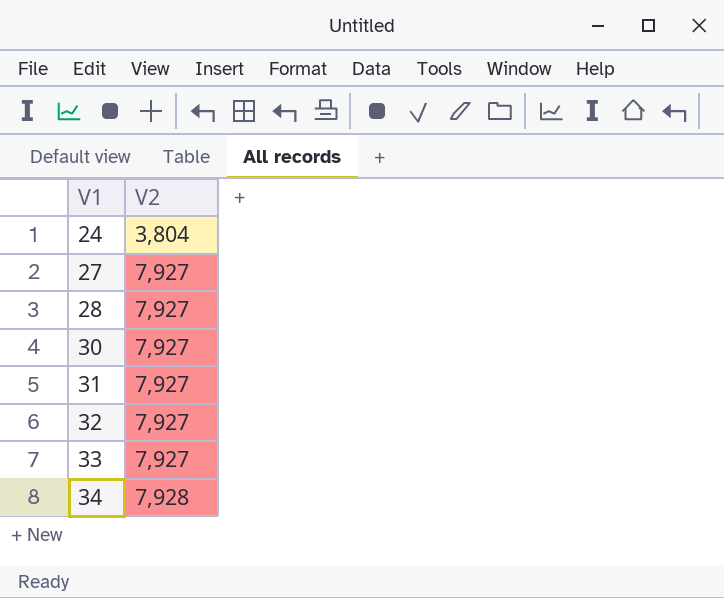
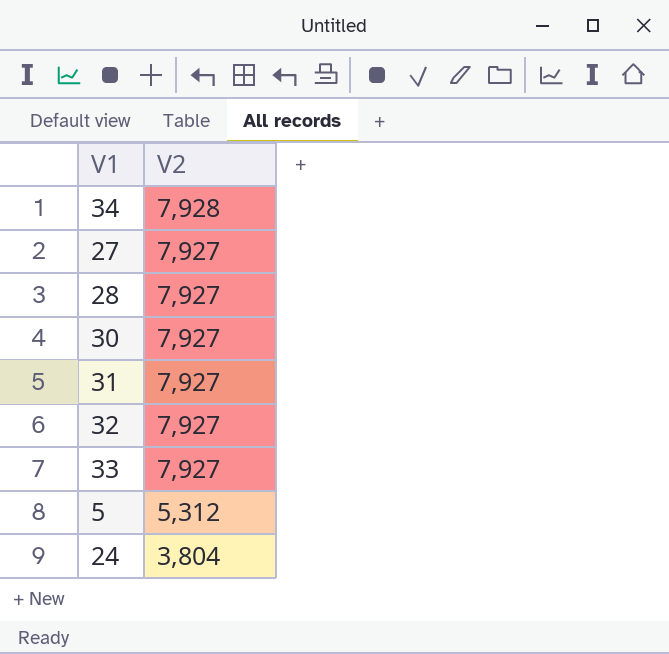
row order: V1 ascending -> V2 descending
row 5: none -> 5,312

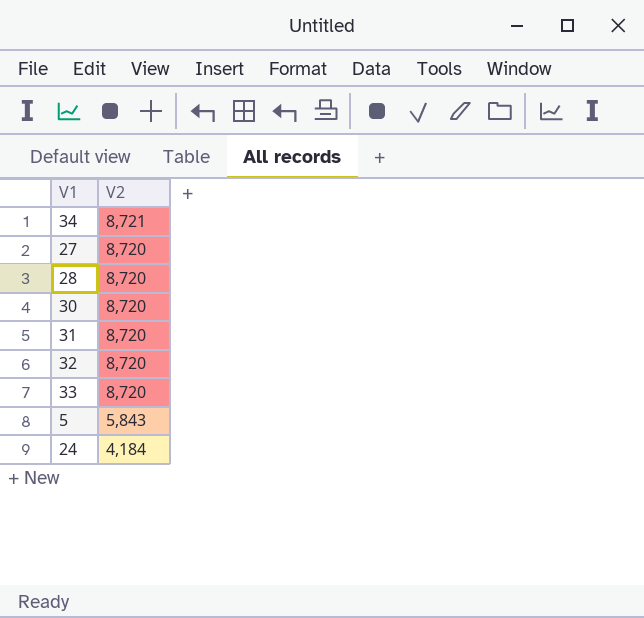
34 | V2: 7,928 -> 8,721
27 | V2: 7,927 -> 8,720
28 | V2: 7,927 -> 8,720
30 | V2: 7,927 -> 8,720
31 | V2: 7,927 -> 8,720
32 | V2: 7,927 -> 8,720
33 | V2: 7,927 -> 8,720
5 | V2: 5,312 -> 5,843
24 | V2: 3,804 -> 4,184

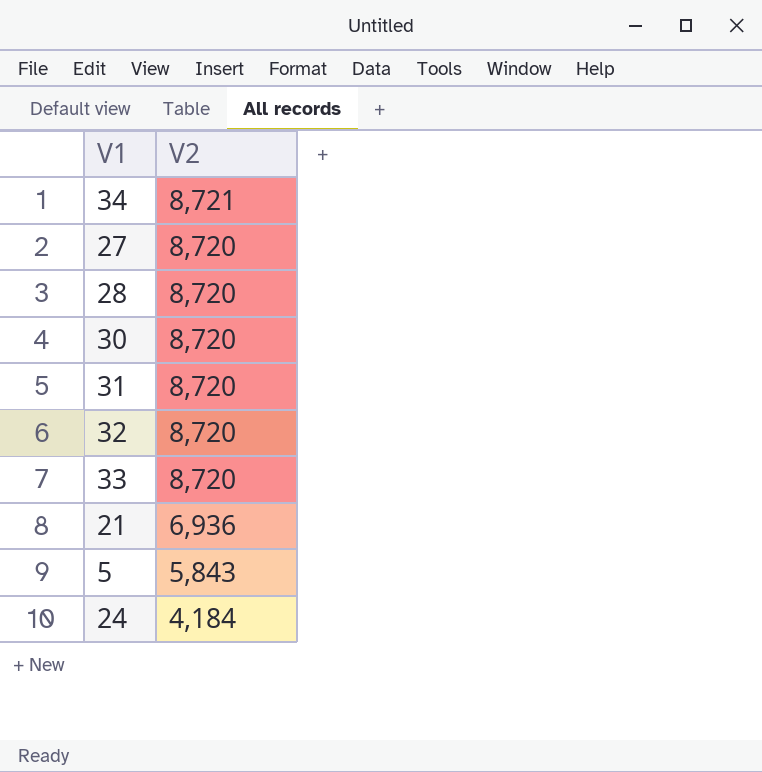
row 21: none -> 6,936

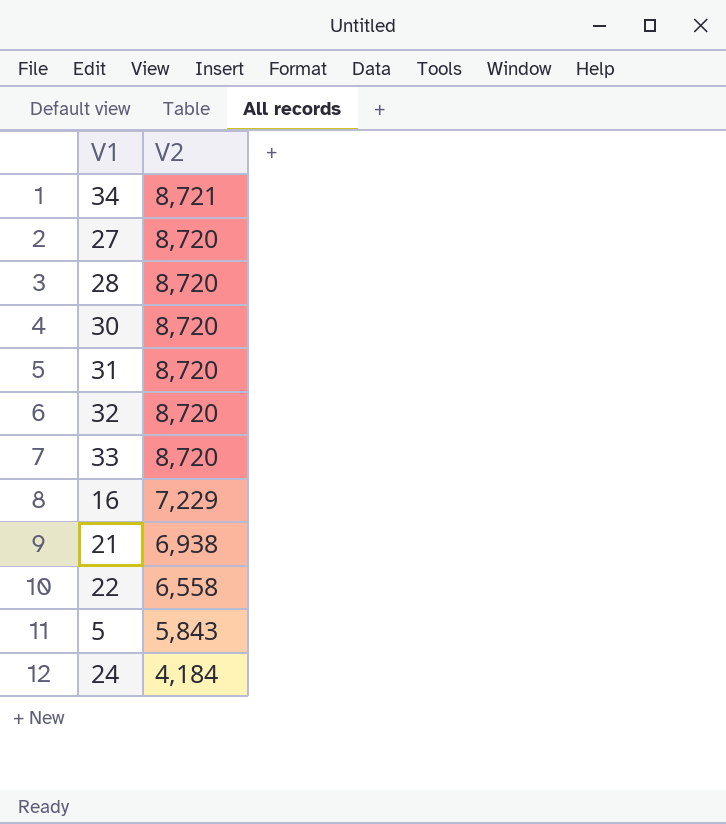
row 16: none -> 7,229
21 | V2: 6,936 -> 6,938
row 22: none -> 6,558

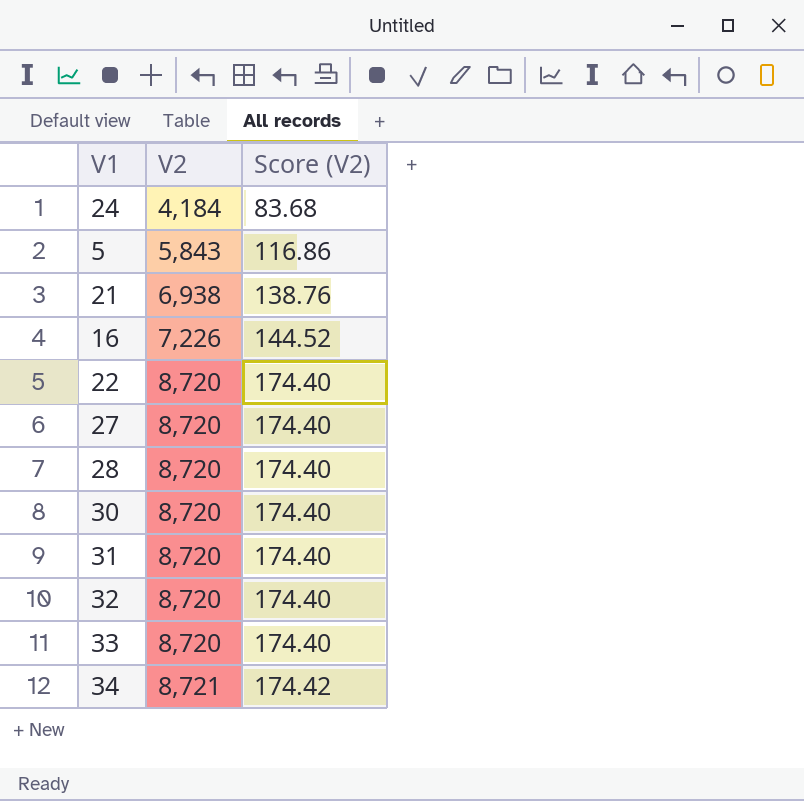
row order: V2 descending -> V2 ascending
column Score (V2) | formula: none -> [V2] * 0.02
16 | V2: 7,229 -> 7,226
22 | V2: 6,558 -> 8,720

